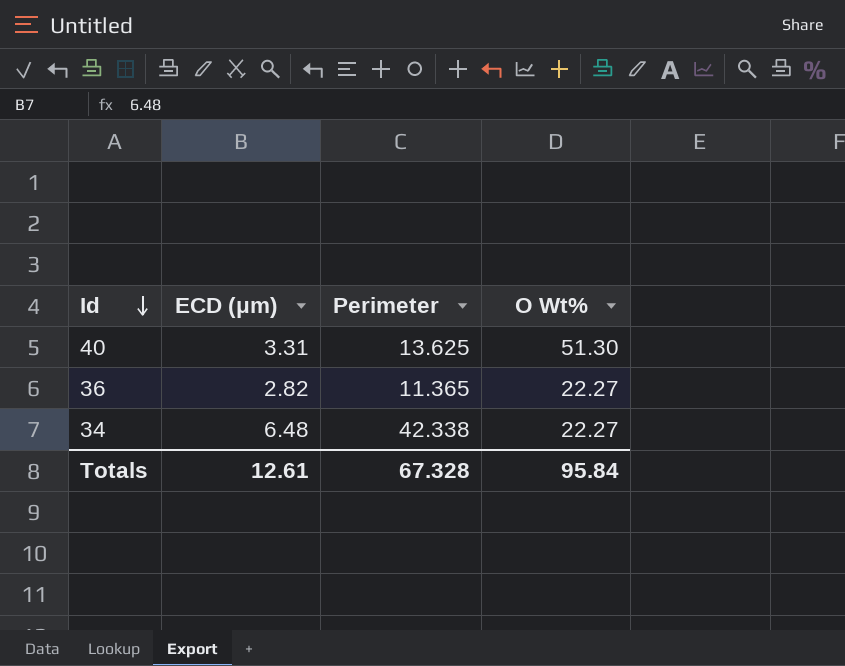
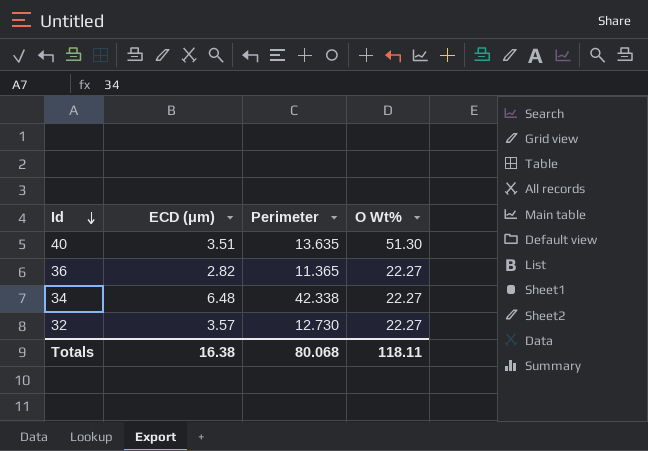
40 | ECD (μm): 3.31 -> 3.51
40 | Perimeter: 13.625 -> 13.635
row 32: none -> 3.57 | 12.730 | 22.27
Totals | ECD (μm): 12.61 -> 16.38
Totals | Perimeter: 67.328 -> 80.068
Totals | O Wt%: 95.84 -> 118.11

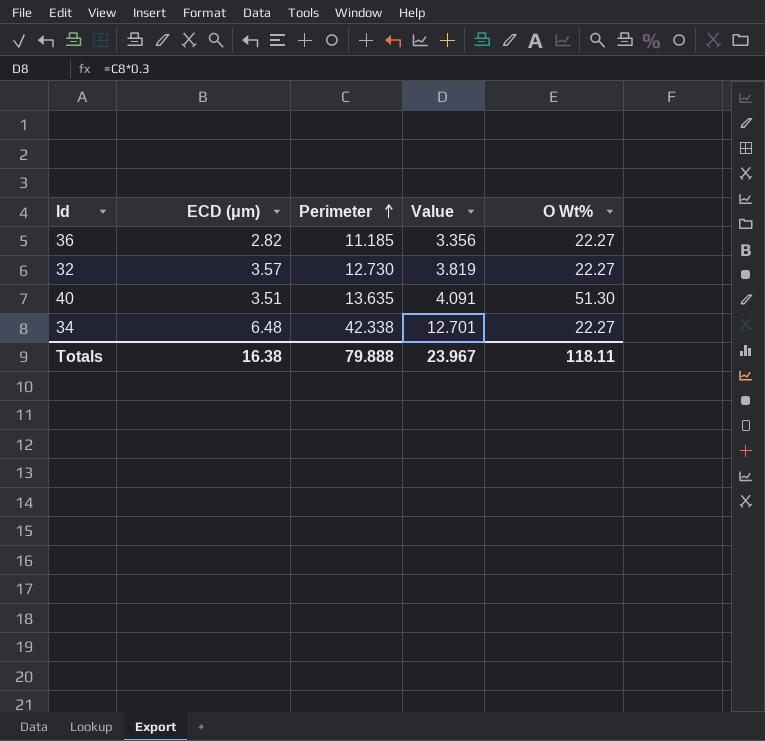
row order: Id descending -> Perimeter ascending
column Value | formula: none -> [Perimeter] * 0.3
36 | Perimeter: 11.365 -> 11.185
Totals | Perimeter: 80.068 -> 79.888

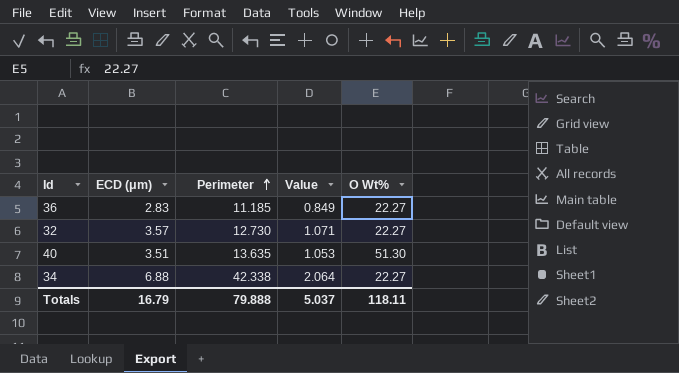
column Value | formula: [Perimeter] * 0.3 -> [ECD (μm)] * 0.3
36 | ECD (μm): 2.82 -> 2.83
34 | ECD (μm): 6.48 -> 6.88
Totals | ECD (μm): 16.38 -> 16.79
Totals | Value: 23.967 -> 5.037

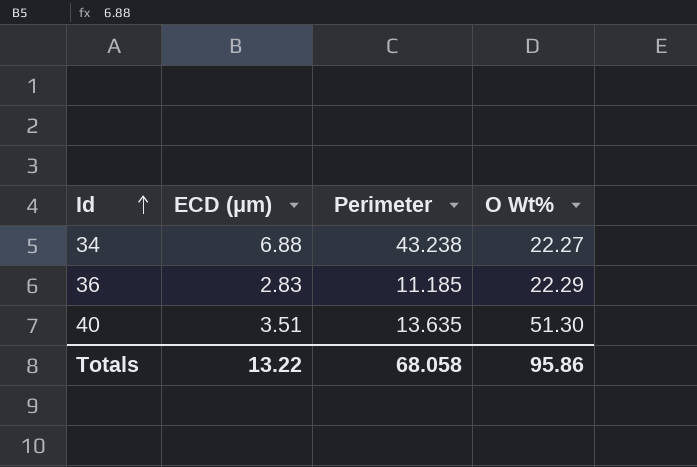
row order: Perimeter ascending -> Id ascending
column Value | formula: [ECD (μm)] * 0.3 -> none
row 32: 3.57 | 12.730 | 1.071 | 22.27 -> none
34 | Perimeter: 42.338 -> 43.238
36 | O Wt%: 22.27 -> 22.29
Totals | ECD (μm): 16.79 -> 13.22
Totals | Perimeter: 79.888 -> 68.058
Totals | O Wt%: 118.11 -> 95.86

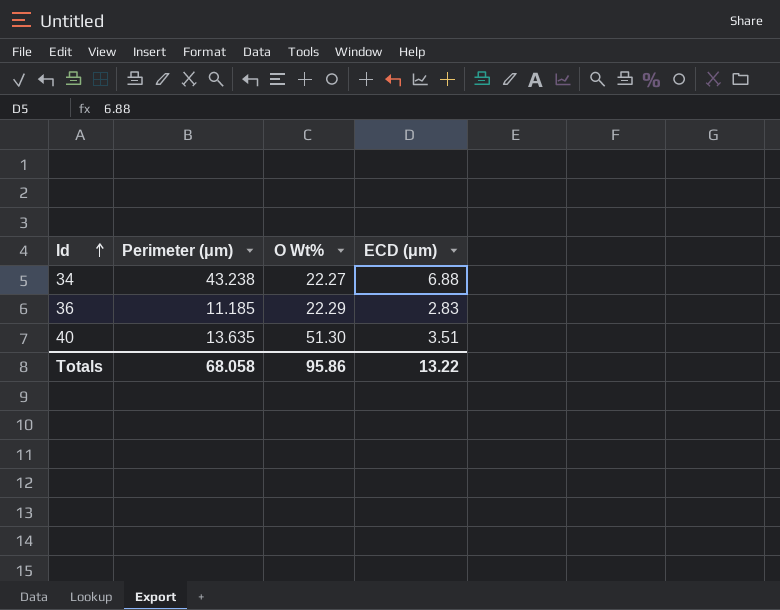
column name: Perimeter -> Perimeter (μm)
column ECD (μm) | position: 2 -> 4

